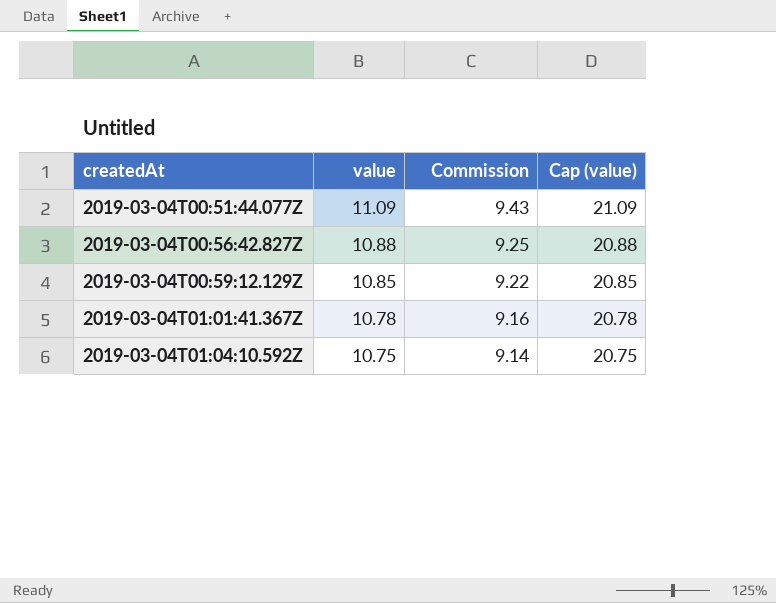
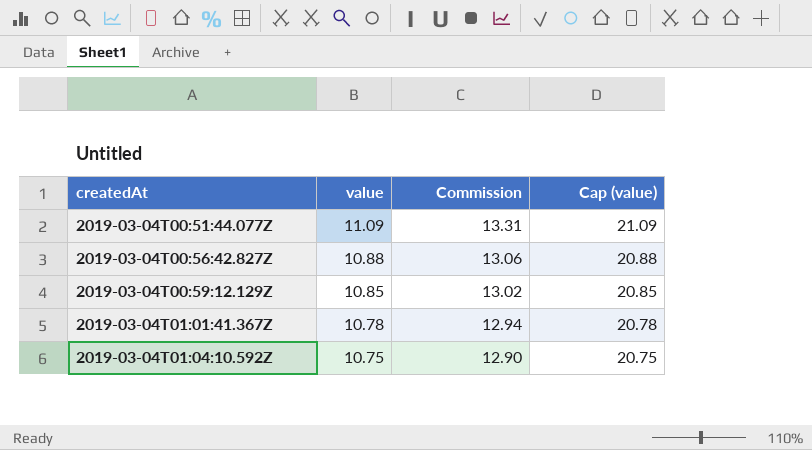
column Commission | formula: [value] * 0.85 -> [value] * 1.2

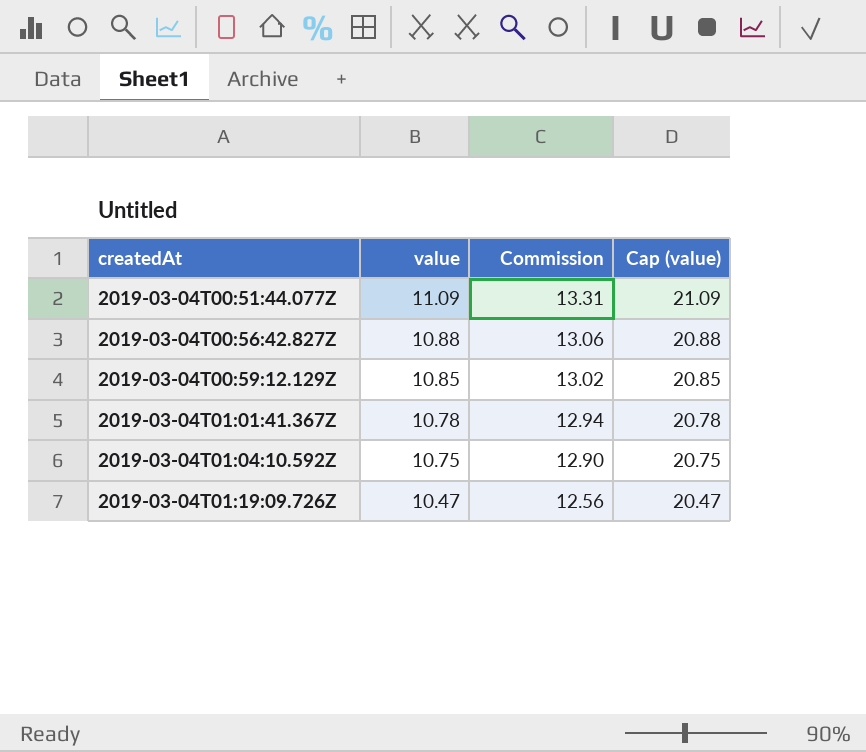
row 2019-03-04T01:19:09.726Z: none -> 10.47 | 12.56 | 20.47

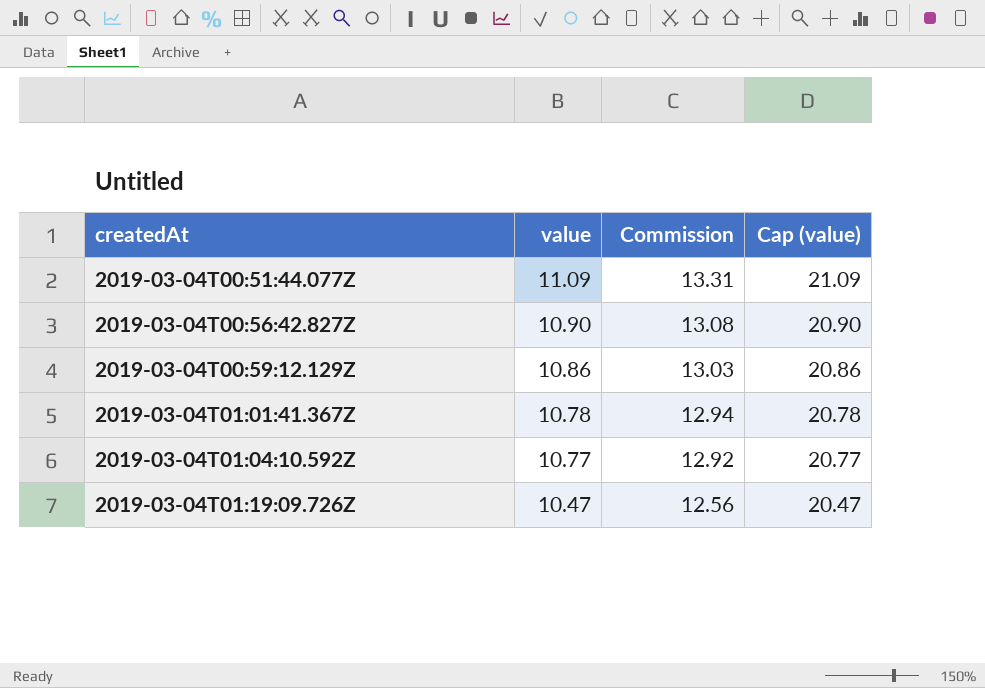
2019-03-04T00:56:42.827Z | value: 10.88 -> 10.90
2019-03-04T00:56:42.827Z | Commission: 13.06 -> 13.08
2019-03-04T00:56:42.827Z | Cap (value): 20.88 -> 20.90
2019-03-04T00:59:12.129Z | value: 10.85 -> 10.86
2019-03-04T00:59:12.129Z | Commission: 13.02 -> 13.03
2019-03-04T00:59:12.129Z | Cap (value): 20.85 -> 20.86
2019-03-04T01:04:10.592Z | value: 10.75 -> 10.77
2019-03-04T01:04:10.592Z | Commission: 12.90 -> 12.92
2019-03-04T01:04:10.592Z | Cap (value): 20.75 -> 20.77

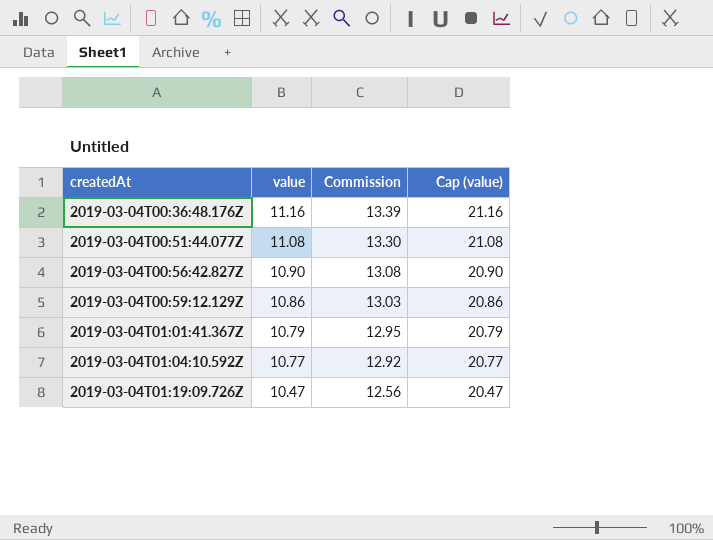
row 2019-03-04T00:36:48.176Z: none -> 11.16 | 13.39 | 21.16
2019-03-04T00:51:44.077Z | value: 11.09 -> 11.08
2019-03-04T00:51:44.077Z | Commission: 13.31 -> 13.30
2019-03-04T00:51:44.077Z | Cap (value): 21.09 -> 21.08
2019-03-04T01:01:41.367Z | value: 10.78 -> 10.79
2019-03-04T01:01:41.367Z | Commission: 12.94 -> 12.95
2019-03-04T01:01:41.367Z | Cap (value): 20.78 -> 20.79

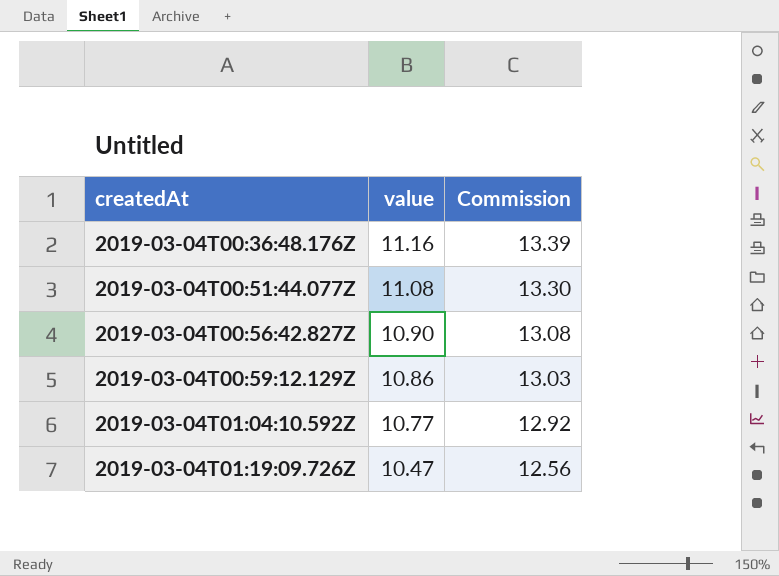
column Cap (value) | formula: [value] + 10 -> none
row 2019-03-04T01:01:41.367Z: 10.79 | 12.95 | 20.79 -> none

